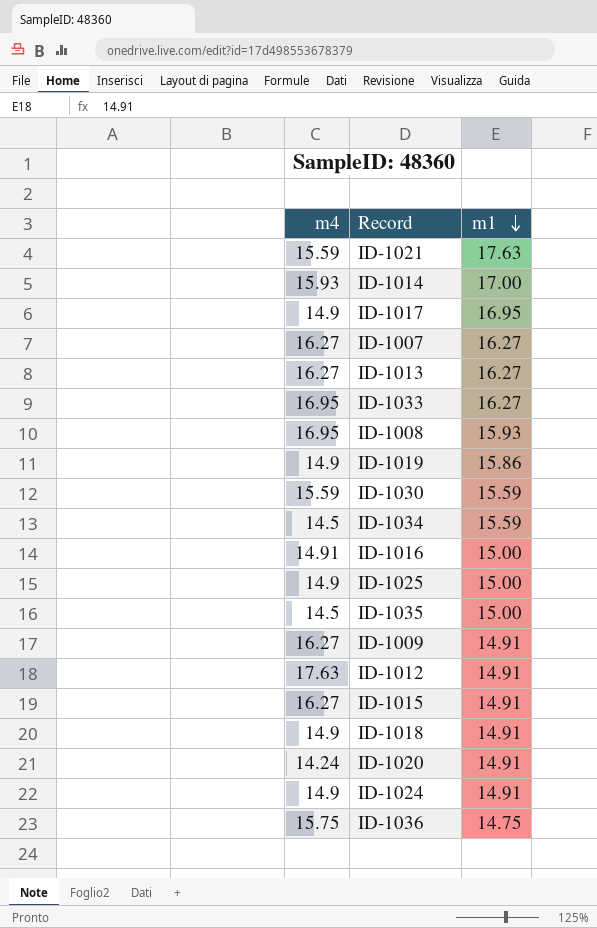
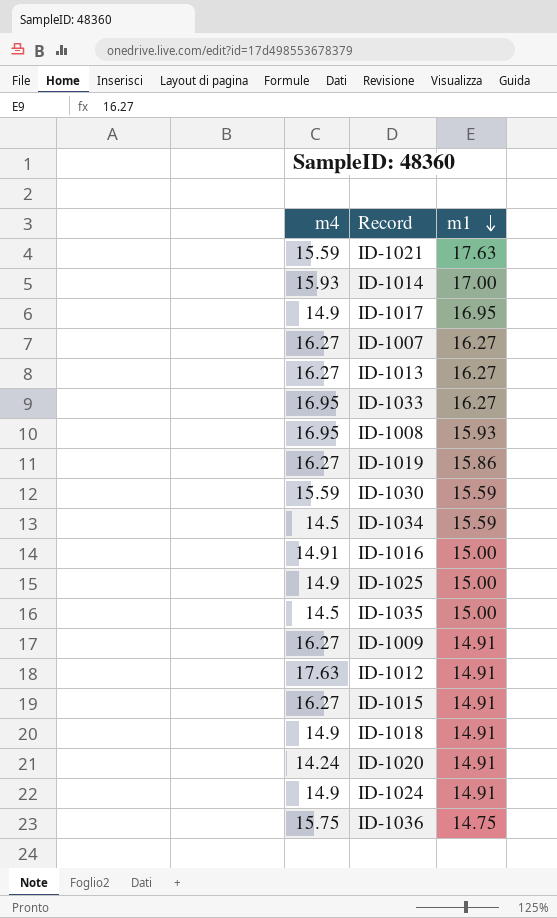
ID-1019 | m4: 14.9 -> 16.27

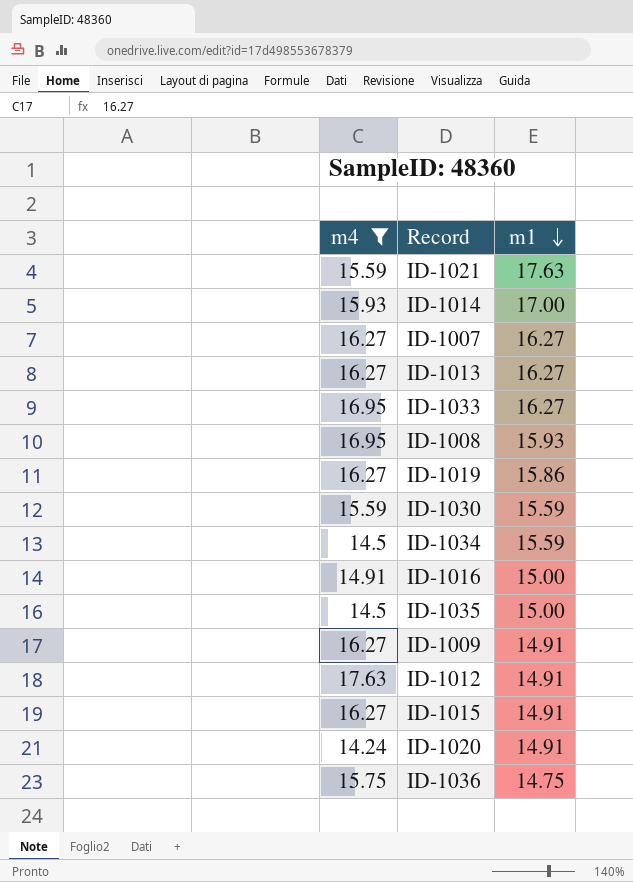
filter: none -> m4 != 14.9

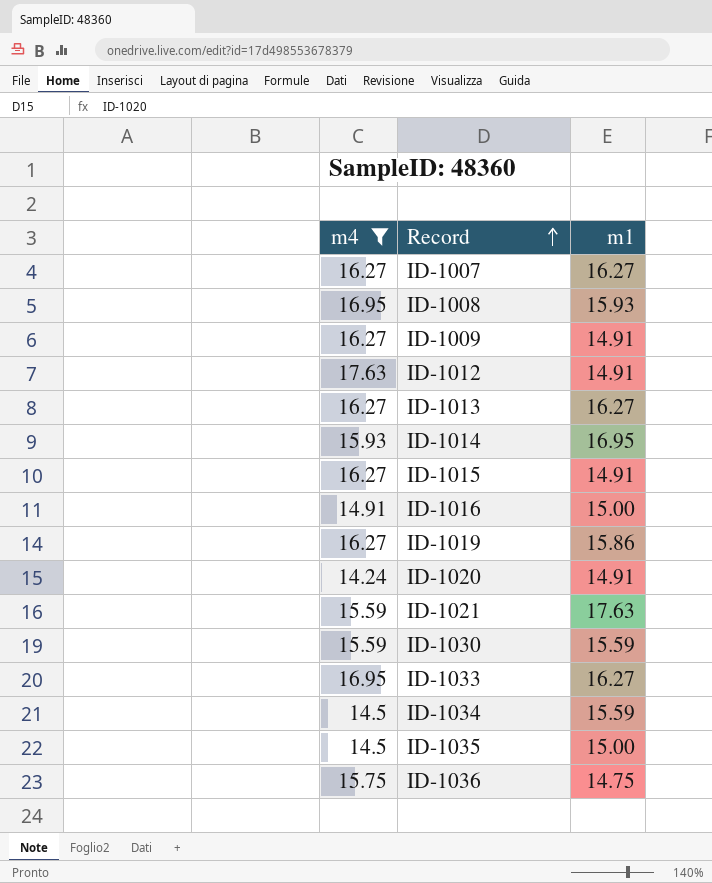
row order: m1 descending -> Record ascending
ID-1014 | m1: 17.00 -> 16.95

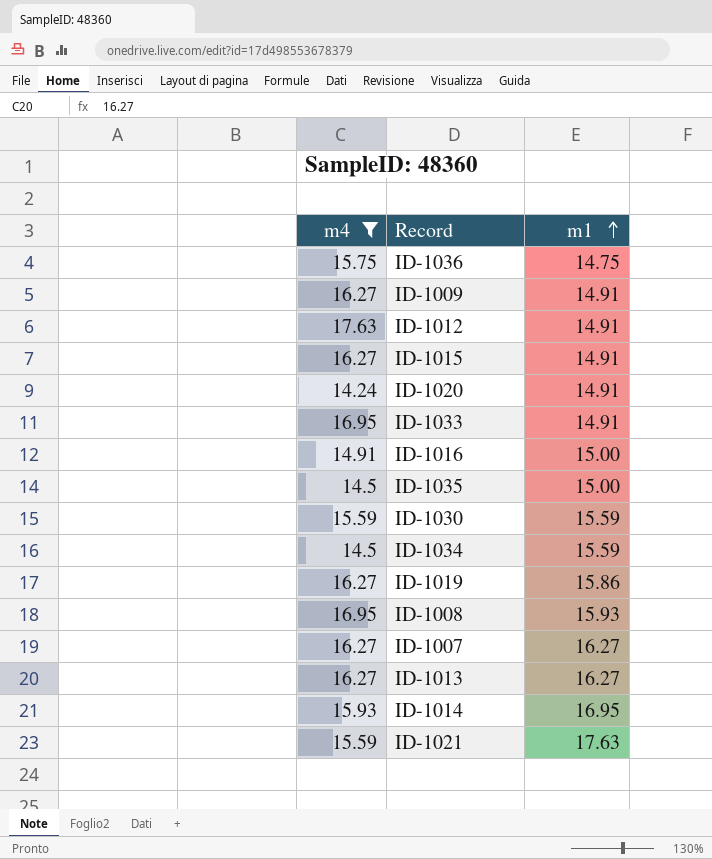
row order: Record ascending -> m1 ascending
ID-1033 | m1: 16.27 -> 14.91

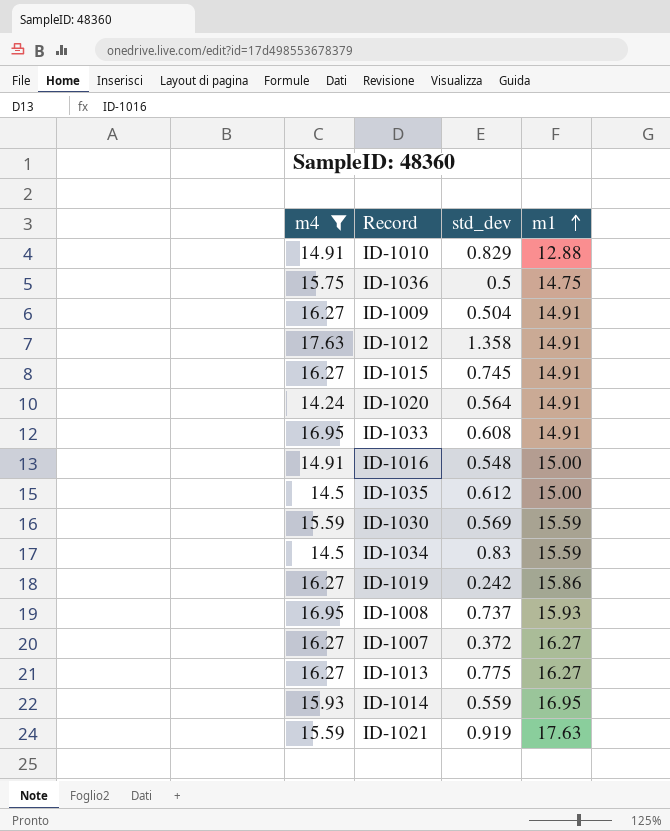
column std_dev | position: none -> 3
row ID-1010: none -> 14.91 | 0.829 | 12.88

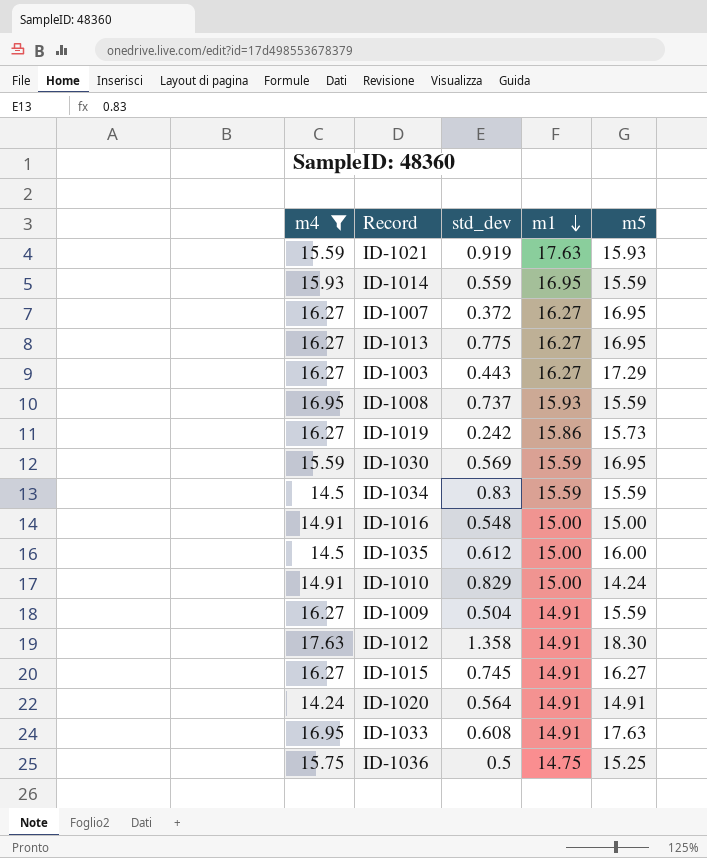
row order: m1 ascending -> m1 descending
column m5 | position: none -> 5
row ID-1003: none -> 16.27 | 0.443 | 16.27 | 17.29
ID-1010 | m1: 12.88 -> 15.00

